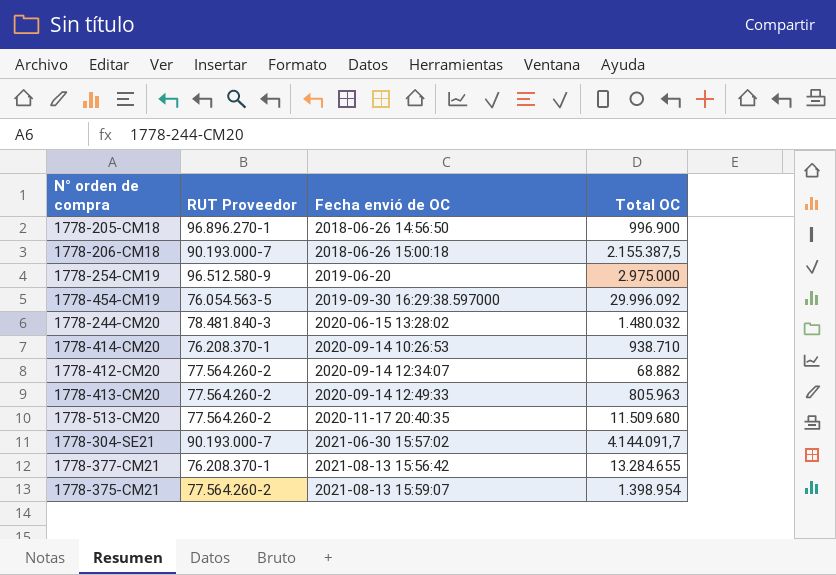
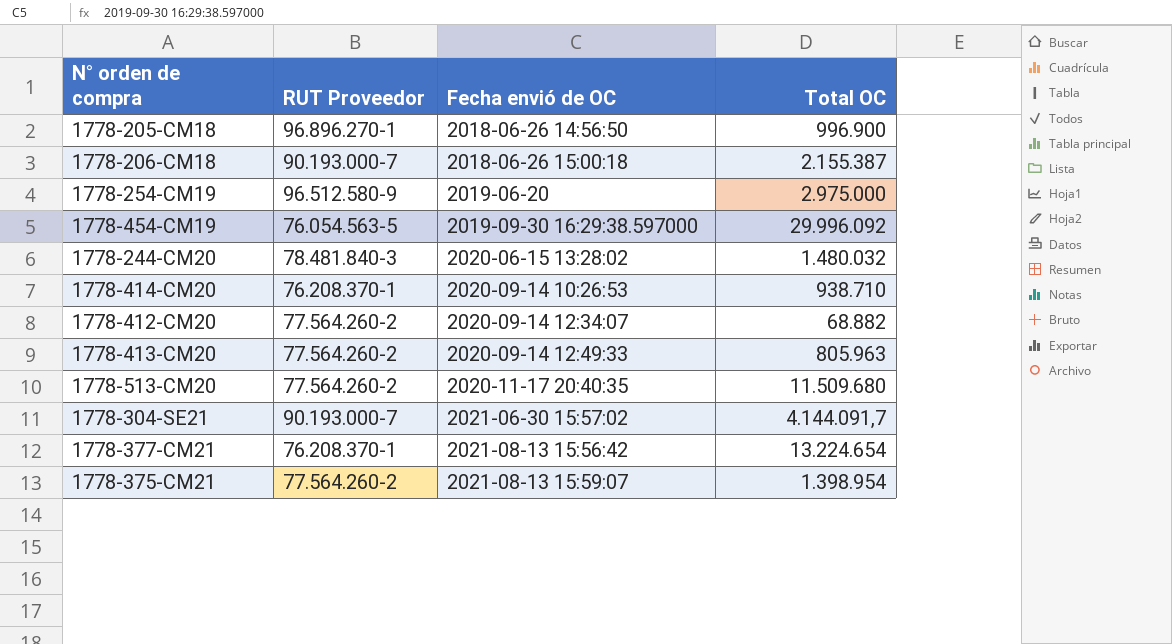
1778-206-CM18 | Total OC: 2.155.387,5 -> 2.155.387
1778-377-CM21 | Total OC: 13.284.655 -> 13.224.654

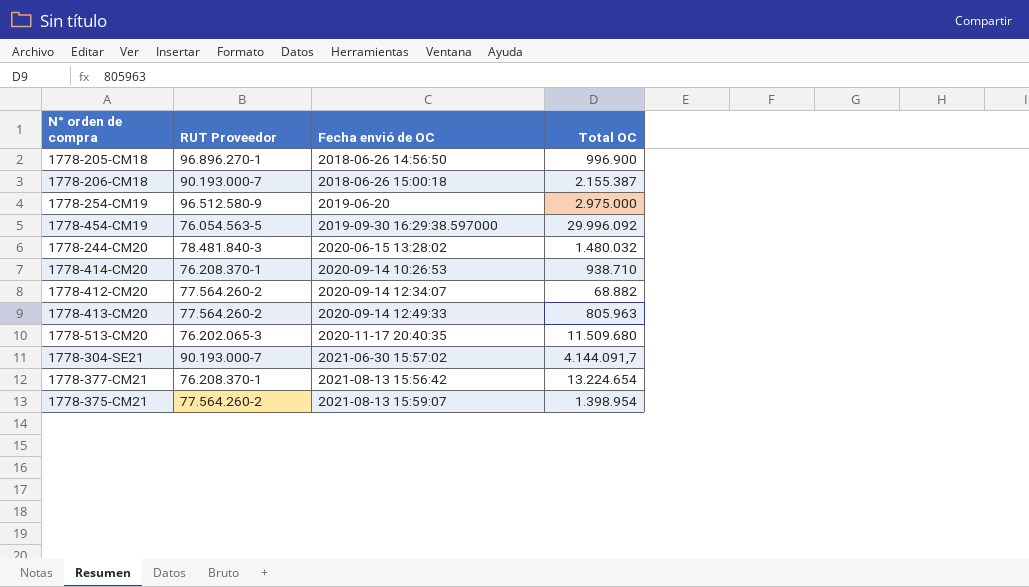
1778-513-CM20 | RUT Proveedor: 77.564.260-2 -> 76.202.065-3

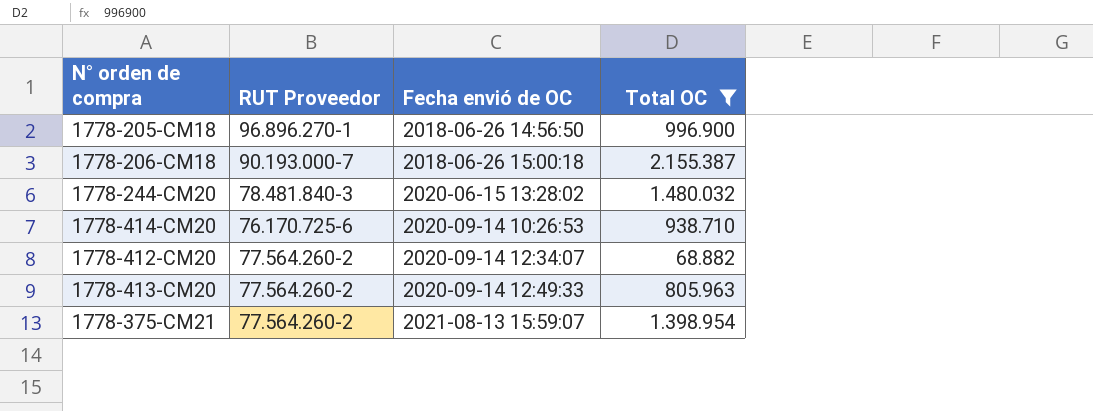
filter: none -> Total OC <= 2.155.387
1778-414-CM20 | RUT Proveedor: 76.208.370-1 -> 76.170.725-6

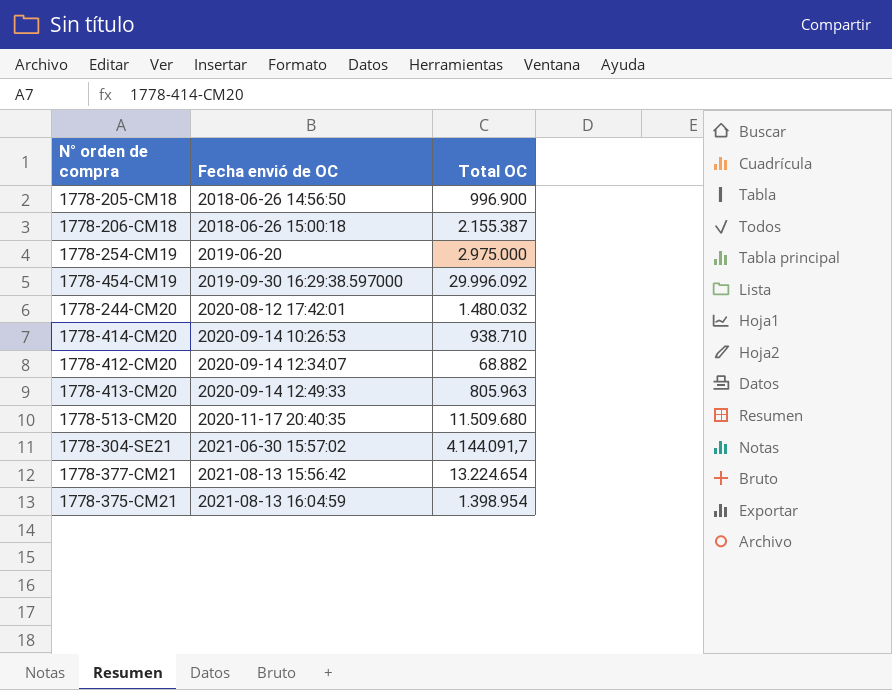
filter: Total OC <= 2.155.387 -> none
column RUT Proveedor | position: 2 -> none
1778-244-CM20 | Fecha envió de OC: 2020-06-15 13:28:02 -> 2020-08-12 17:42:01
1778-375-CM21 | Fecha envió de OC: 2021-08-13 15:59:07 -> 2021-08-13 16:04:59

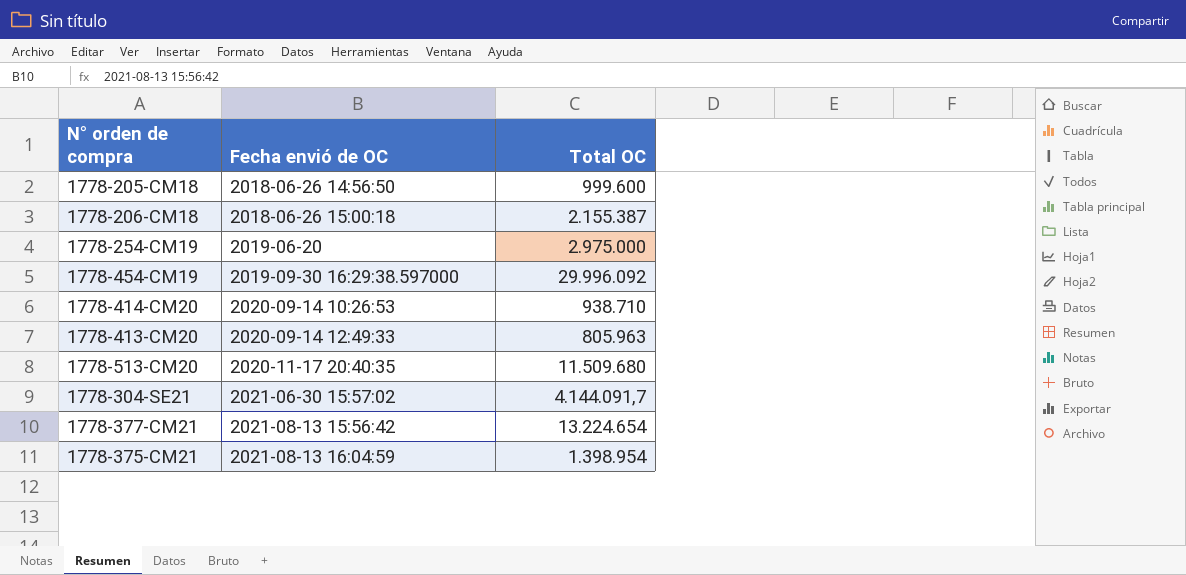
row 1778-244-CM20: 2020-08-12 17:42:01 | 1.480.032 -> none
row 1778-412-CM20: 2020-09-14 12:34:07 | 68.882 -> none
1778-205-CM18 | Total OC: 996.900 -> 999.600

